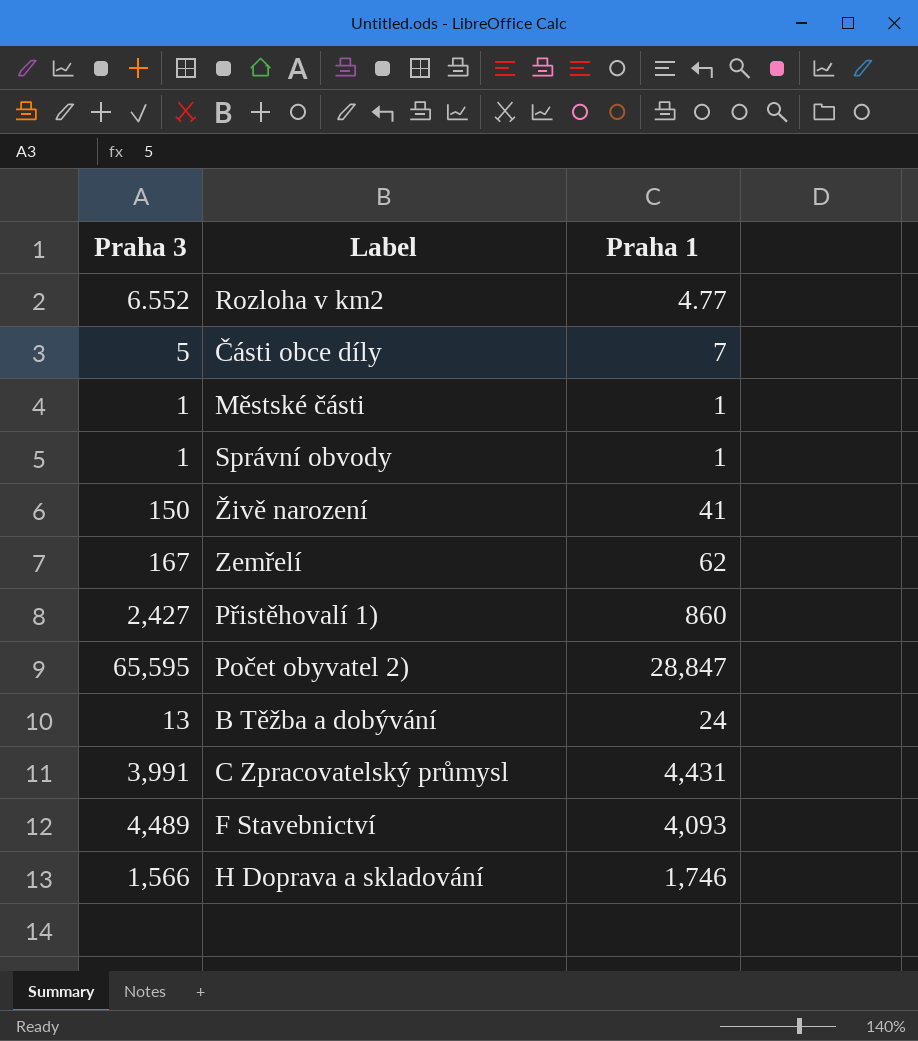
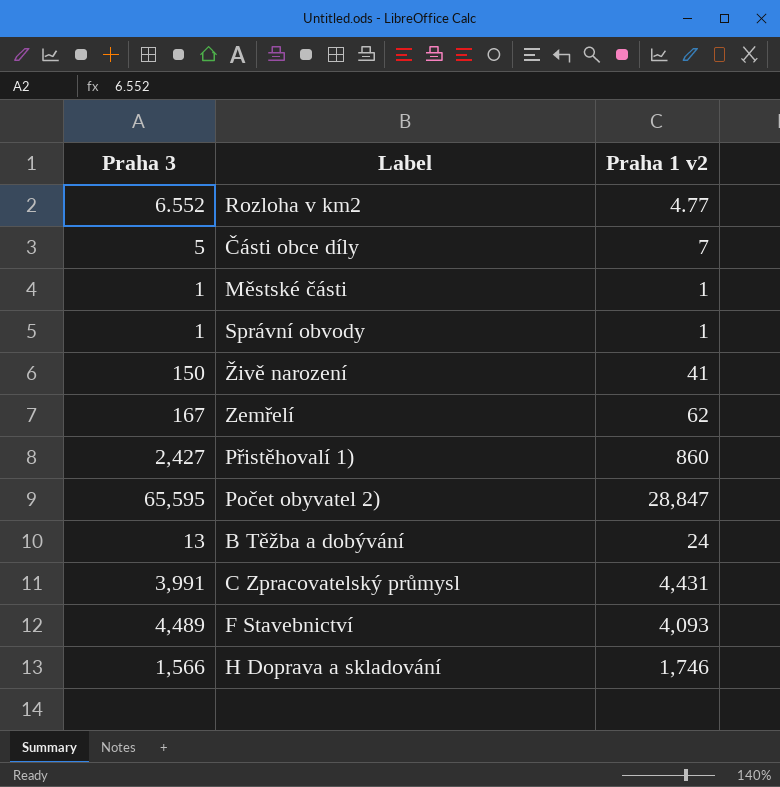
column name: Praha 1 -> Praha 1 v2

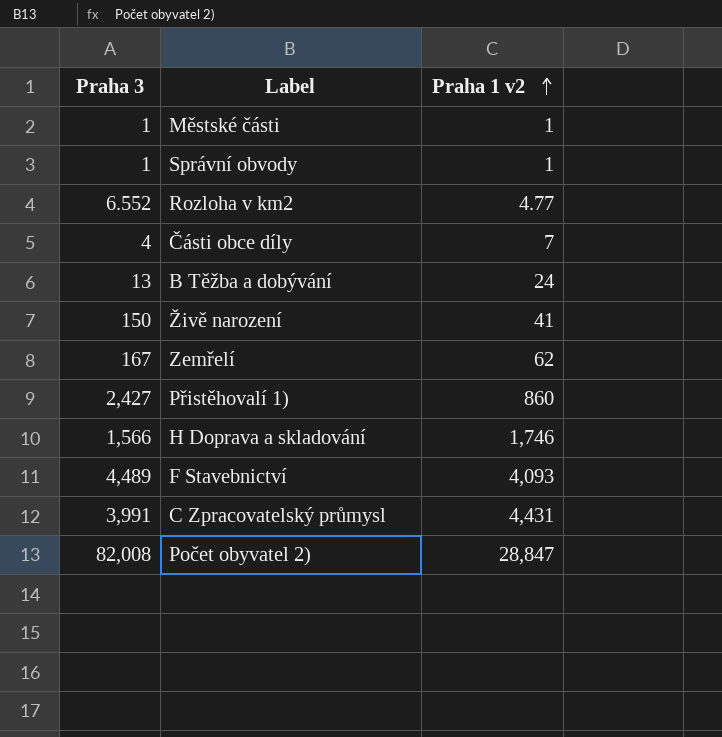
row order: none -> Praha 1 v2 ascending
Části obce díly | Praha 3: 5 -> 4
Počet obyvatel 2) | Praha 3: 65,595 -> 82,008

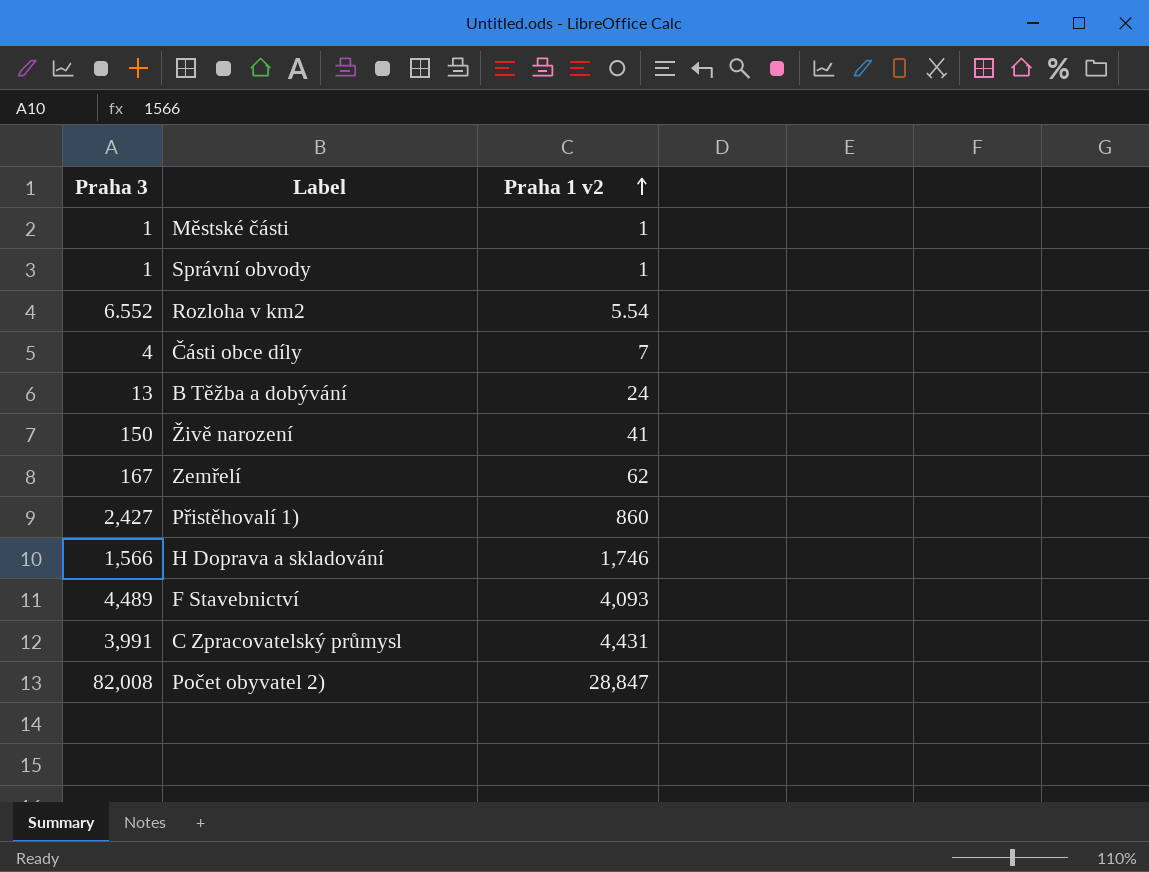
Rozloha v km2 | Praha 1 v2: 4.77 -> 5.54

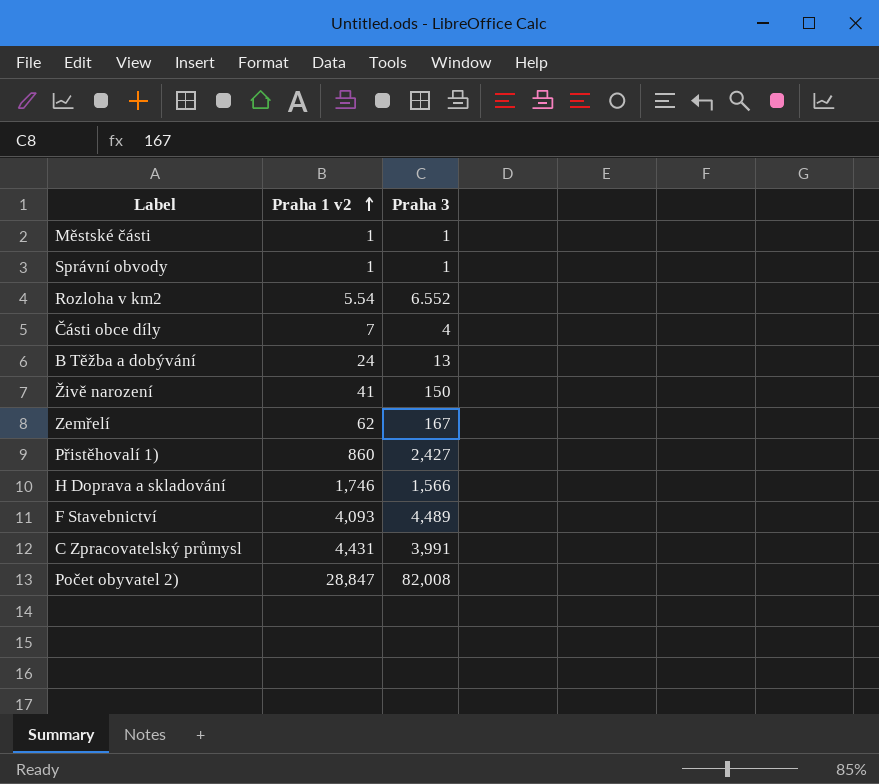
column Praha 3 | position: 1 -> 3

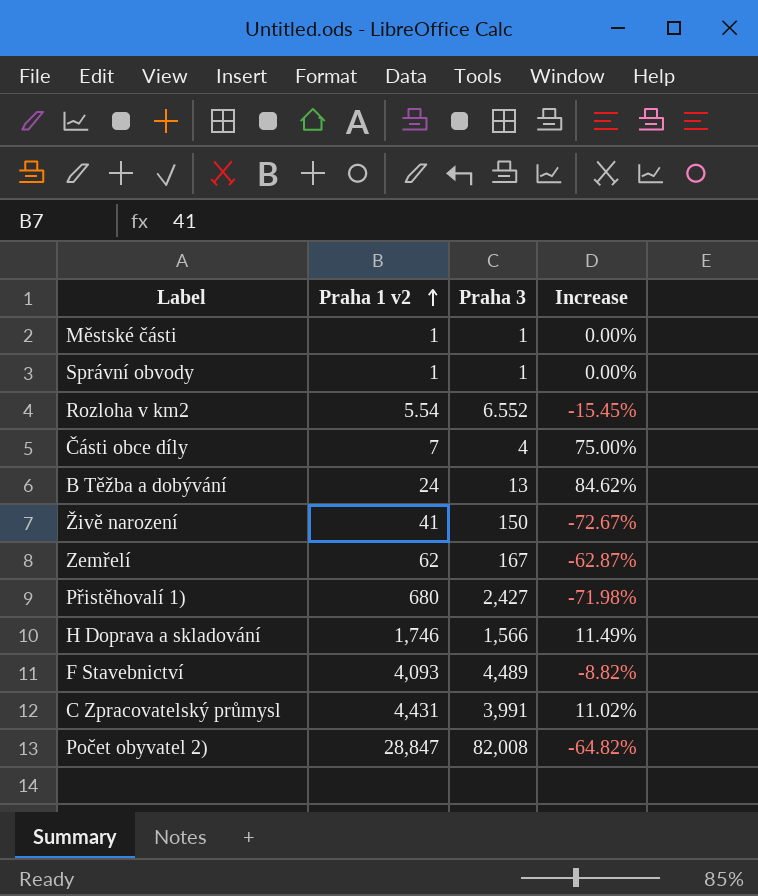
column Increase | formula: none -> ([Praha 1 v2] - [Praha 3]) / [Praha 3]
Přistěhovalí 1) | Praha 1 v2: 860 -> 680

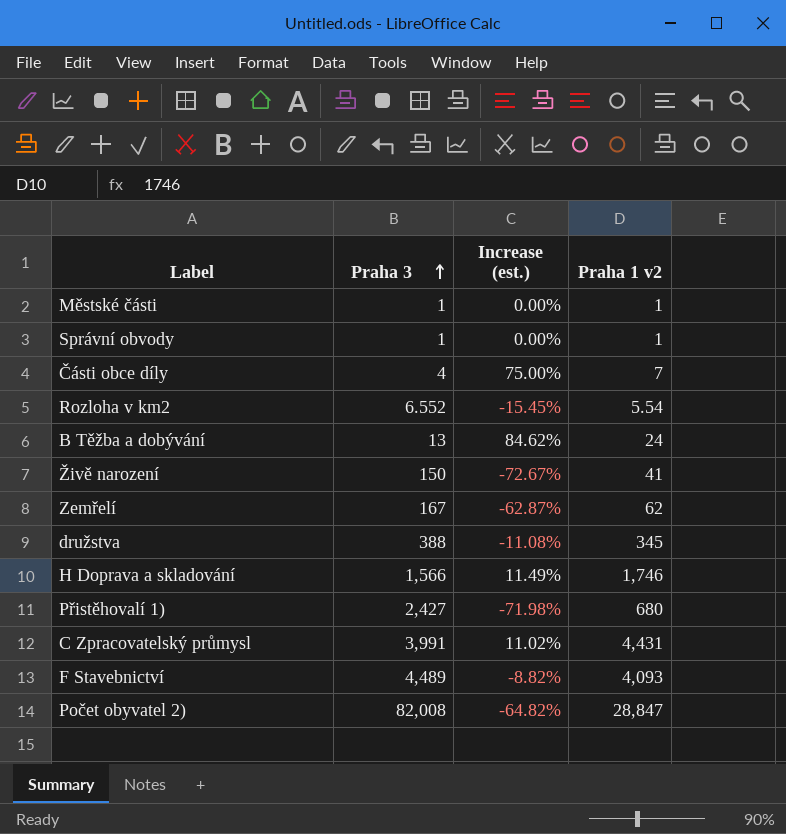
row order: Praha 1 v2 ascending -> Praha 3 ascending
column name: Increase -> Increase (est.)
column Praha 1 v2 | position: 2 -> 4
row družstva: none -> 388 | -11.08% | 345

